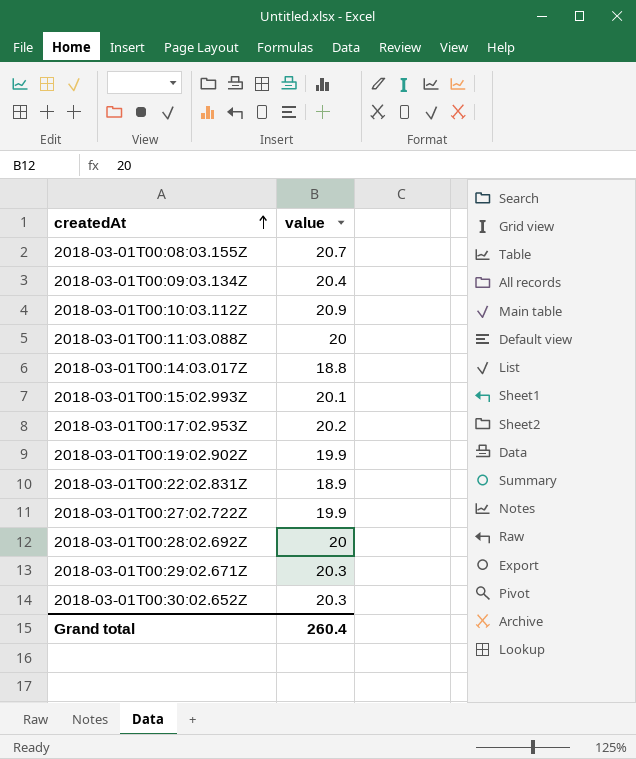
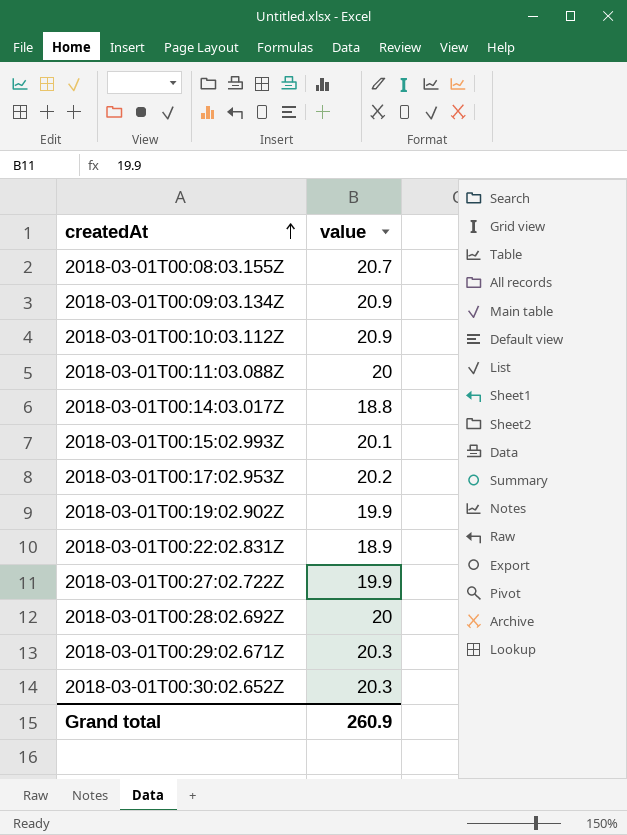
2018-03-01T00:09:03.134Z | value: 20.4 -> 20.9
Grand total | value: 260.4 -> 260.9

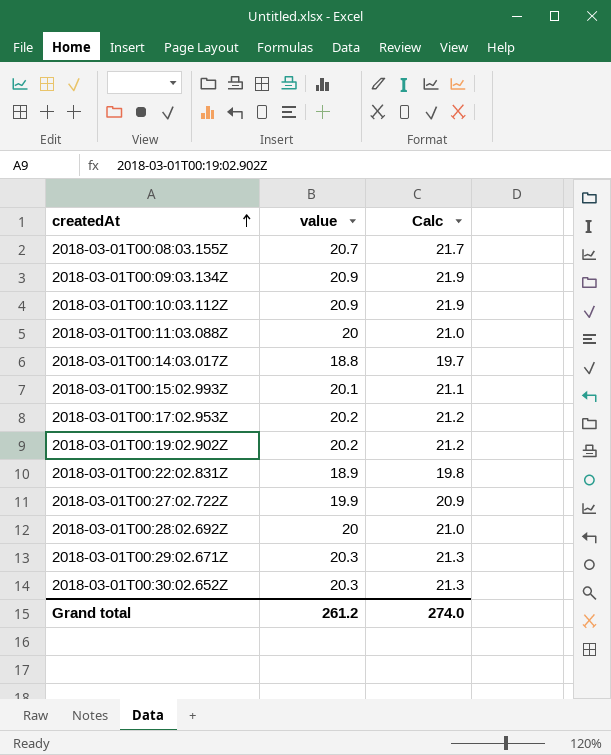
column Calc | formula: none -> [value] * 1.05
2018-03-01T00:19:02.902Z | value: 19.9 -> 20.2
Grand total | value: 260.9 -> 261.2

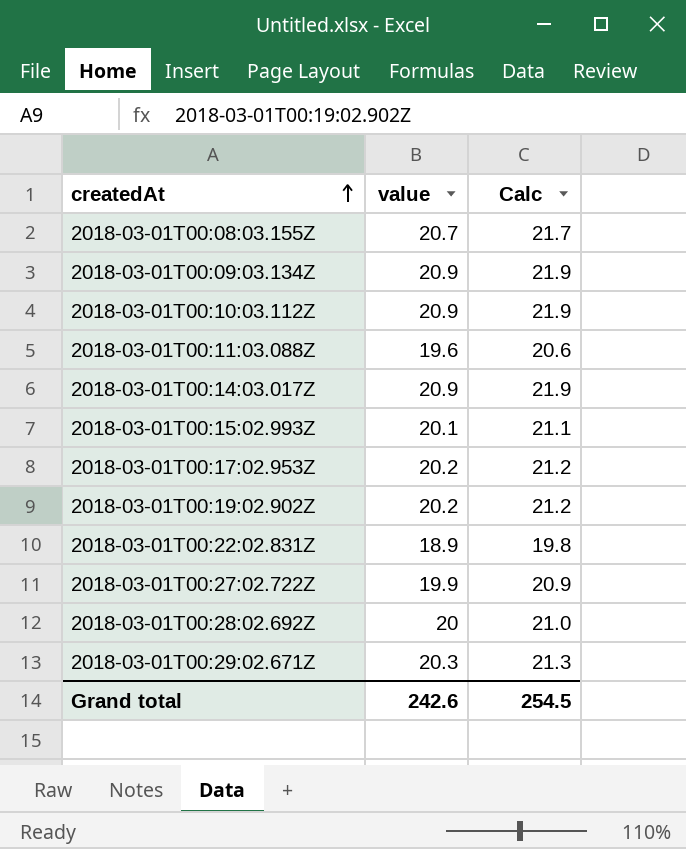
row 2018-03-01T00:30:02.652Z: 20.3 | 21.3 -> none
2018-03-01T00:11:03.088Z | value: 20 -> 19.6
2018-03-01T00:11:03.088Z | Calc: 21.0 -> 20.6
2018-03-01T00:14:03.017Z | value: 18.8 -> 20.9
2018-03-01T00:14:03.017Z | Calc: 19.7 -> 21.9
Grand total | value: 261.2 -> 242.6
Grand total | Calc: 274.0 -> 254.5

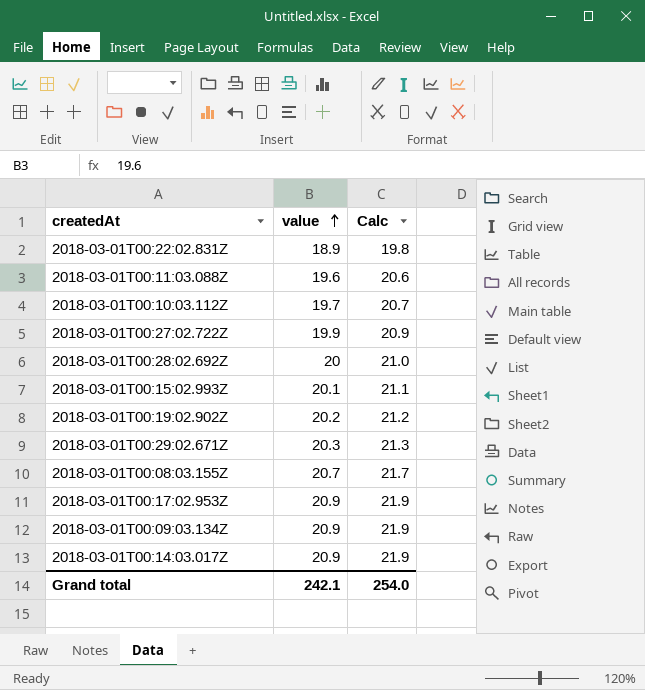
row order: createdAt ascending -> value ascending
2018-03-01T00:10:03.112Z | value: 20.9 -> 19.7
2018-03-01T00:10:03.112Z | Calc: 21.9 -> 20.7
2018-03-01T00:17:02.953Z | value: 20.2 -> 20.9
2018-03-01T00:17:02.953Z | Calc: 21.2 -> 21.9
Grand total | value: 242.6 -> 242.1
Grand total | Calc: 254.5 -> 254.0

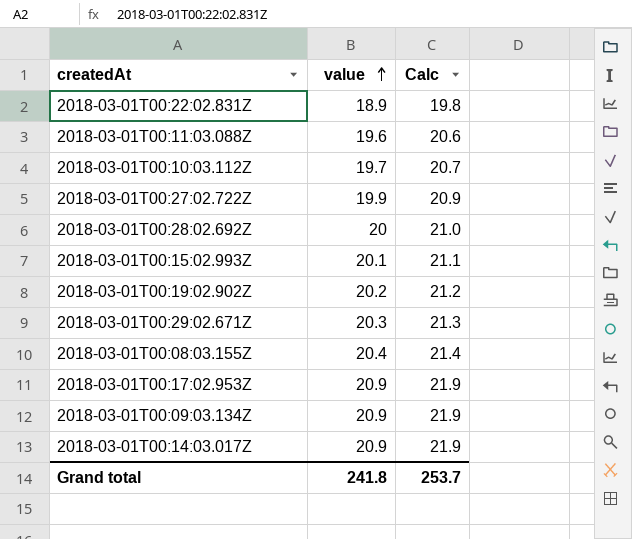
2018-03-01T00:08:03.155Z | value: 20.7 -> 20.4
2018-03-01T00:08:03.155Z | Calc: 21.7 -> 21.4
Grand total | value: 242.1 -> 241.8
Grand total | Calc: 254.0 -> 253.7

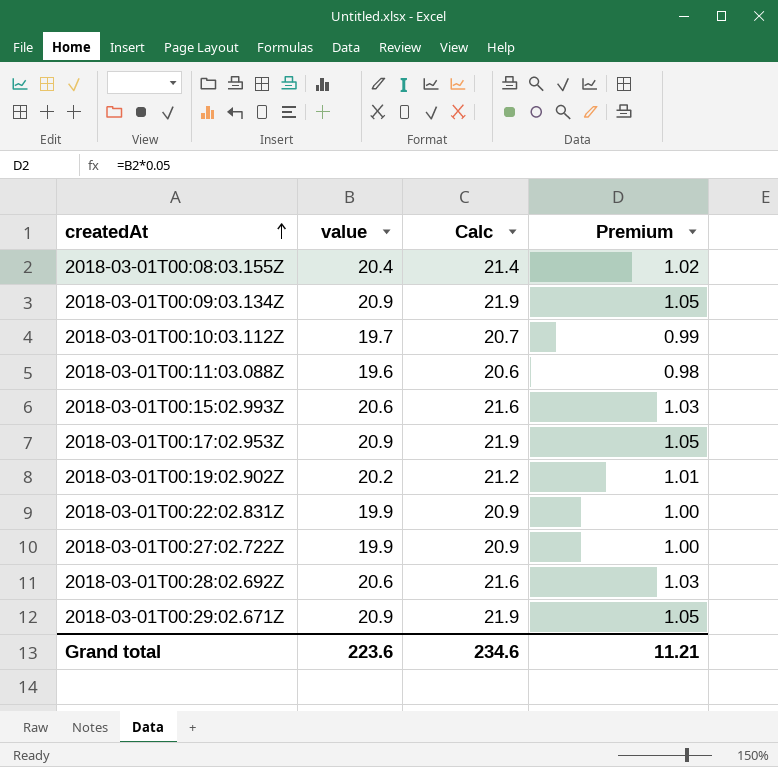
row order: value ascending -> createdAt ascending
column Premium | formula: none -> [value] * 0.05
row 2018-03-01T00:14:03.017Z: 20.9 | 21.9 -> none
2018-03-01T00:15:02.993Z | value: 20.1 -> 20.6
2018-03-01T00:15:02.993Z | Calc: 21.1 -> 21.6
2018-03-01T00:22:02.831Z | value: 18.9 -> 19.9
2018-03-01T00:22:02.831Z | Calc: 19.8 -> 20.9
2018-03-01T00:28:02.692Z | value: 20 -> 20.6
2018-03-01T00:28:02.692Z | Calc: 21.0 -> 21.6
2018-03-01T00:29:02.671Z | value: 20.3 -> 20.9
2018-03-01T00:29:02.671Z | Calc: 21.3 -> 21.9
Grand total | value: 241.8 -> 223.6
Grand total | Calc: 253.7 -> 234.6

